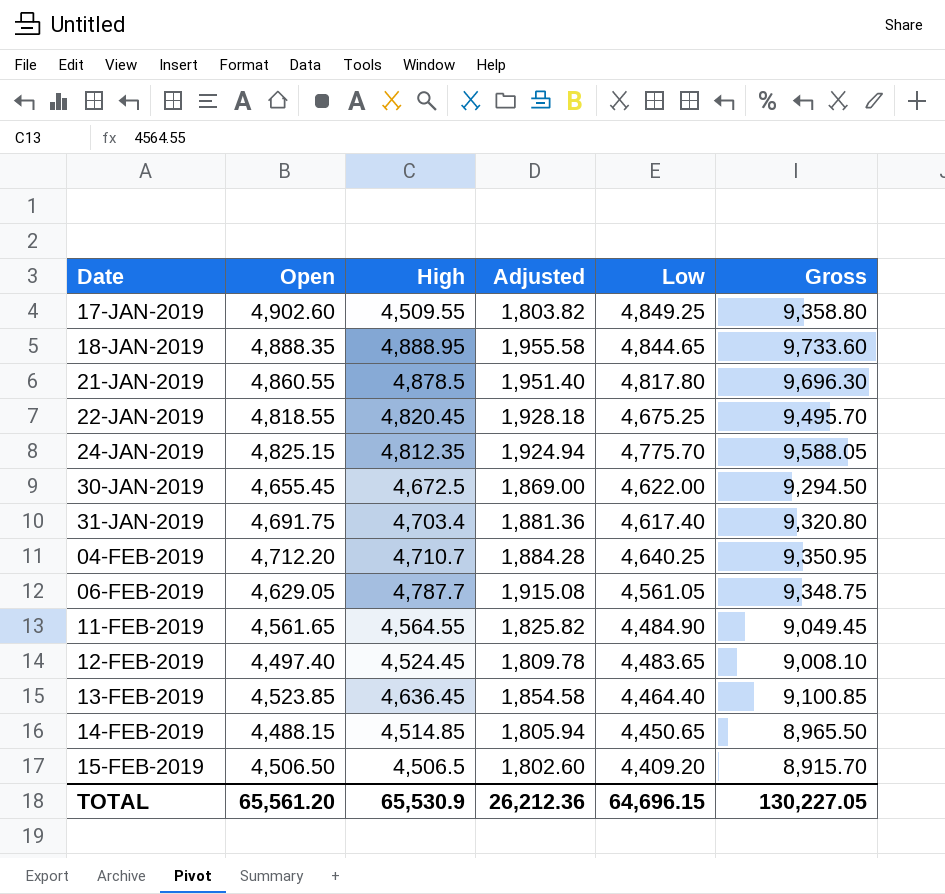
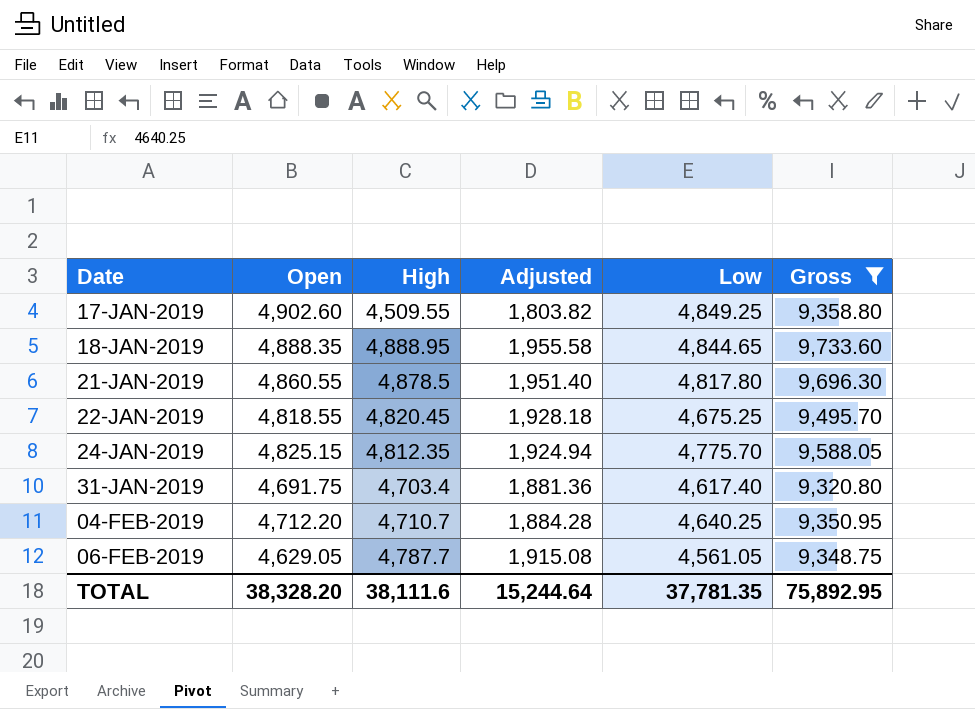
filter: none -> Gross >= 9,320.80
TOTAL | Open: 65,561.20 -> 38,328.20
TOTAL | High: 65,530.9 -> 38,111.6
TOTAL | Adjusted: 26,212.36 -> 15,244.64
TOTAL | Low: 64,696.15 -> 37,781.35
TOTAL | Gross: 130,227.05 -> 75,892.95

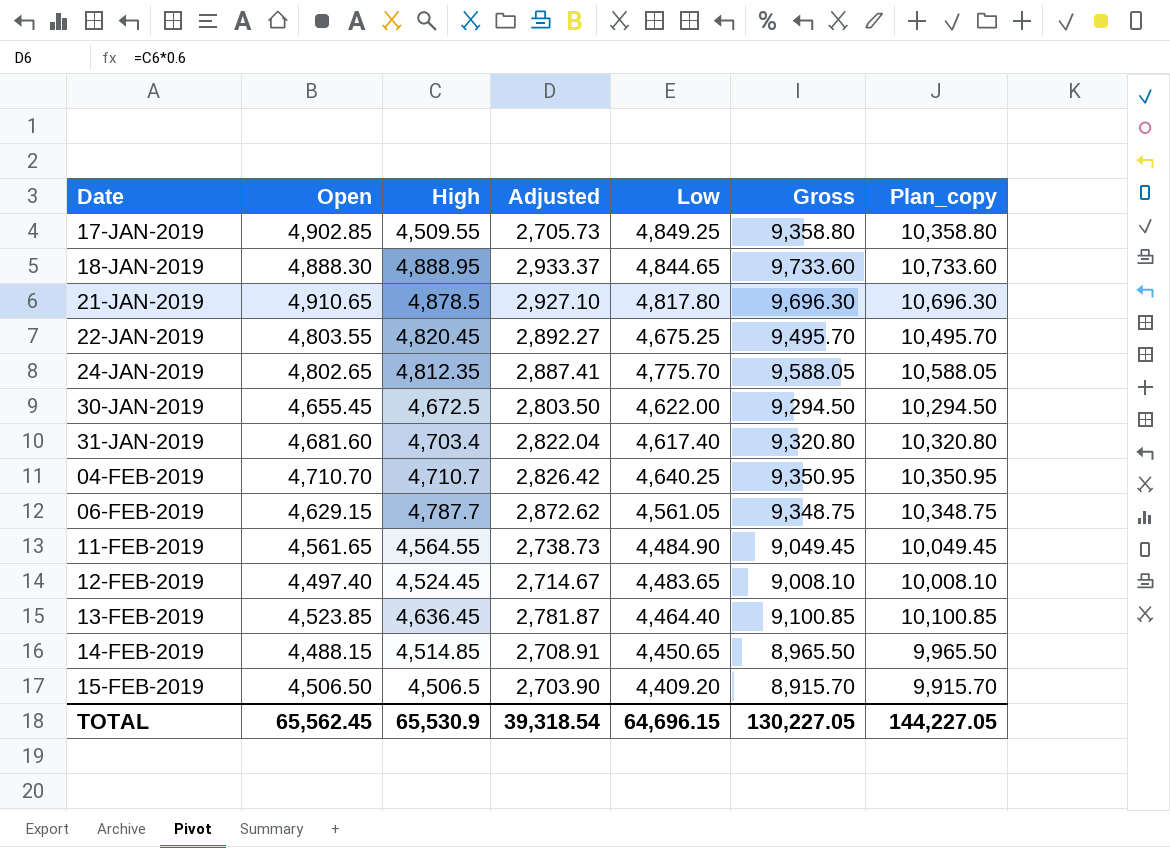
filter: Gross >= 9,320.80 -> none
column Adjusted | formula: [High] * 0.4 -> [High] * 0.6
column Plan_copy | formula: none -> [Gross] + 1000
17-JAN-2019 | Open: 4,902.60 -> 4,902.85
18-JAN-2019 | Open: 4,888.35 -> 4,888.30
21-JAN-2019 | Open: 4,860.55 -> 4,910.65
22-JAN-2019 | Open: 4,818.55 -> 4,803.55
24-JAN-2019 | Open: 4,825.15 -> 4,802.65
31-JAN-2019 | Open: 4,691.75 -> 4,681.60
04-FEB-2019 | Open: 4,712.20 -> 4,710.70
06-FEB-2019 | Open: 4,629.05 -> 4,629.15
TOTAL | Open: 38,328.20 -> 65,562.45
TOTAL | High: 38,111.6 -> 65,530.9
TOTAL | Adjusted: 15,244.64 -> 39,318.54
TOTAL | Low: 37,781.35 -> 64,696.15
TOTAL | Gross: 75,892.95 -> 130,227.05

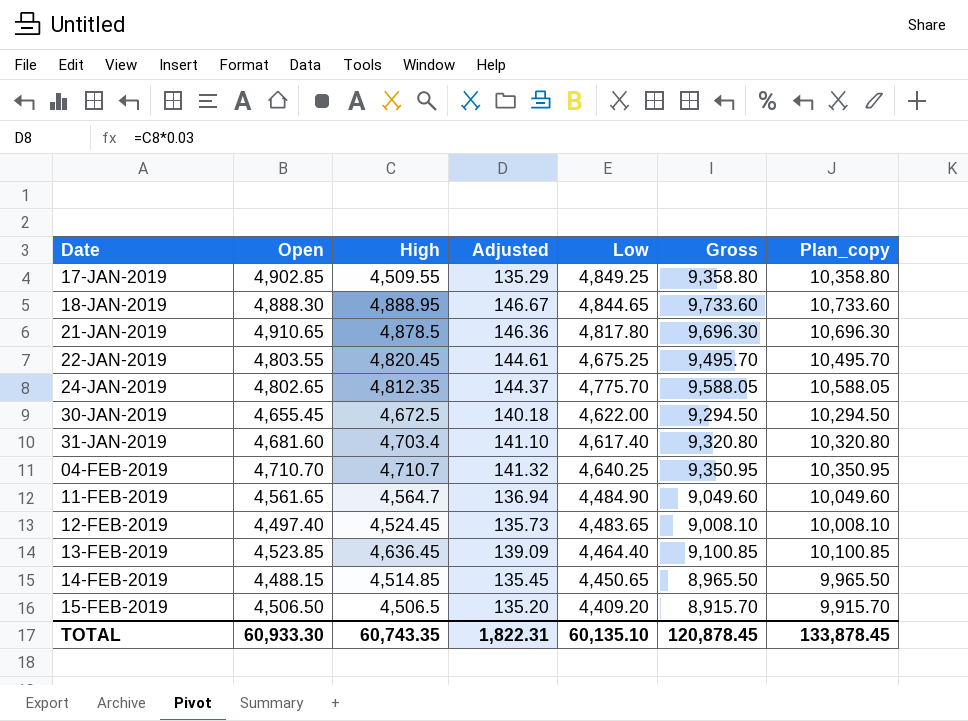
column Adjusted | formula: [High] * 0.6 -> [High] * 0.03
row 06-FEB-2019: 4,629.15 | 4,787.7 | 2,872.62 | 4,561.05 | 9,348.75 | 10,348.75 -> none
11-FEB-2019 | High: 4,564.55 -> 4,564.7
11-FEB-2019 | Gross: 9,049.45 -> 9,049.60
11-FEB-2019 | Plan_copy: 10,049.45 -> 10,049.60
TOTAL | Open: 65,562.45 -> 60,933.30
TOTAL | High: 65,530.9 -> 60,743.35
TOTAL | Adjusted: 39,318.54 -> 1,822.31
TOTAL | Low: 64,696.15 -> 60,135.10
TOTAL | Gross: 130,227.05 -> 120,878.45
TOTAL | Plan_copy: 144,227.05 -> 133,878.45

